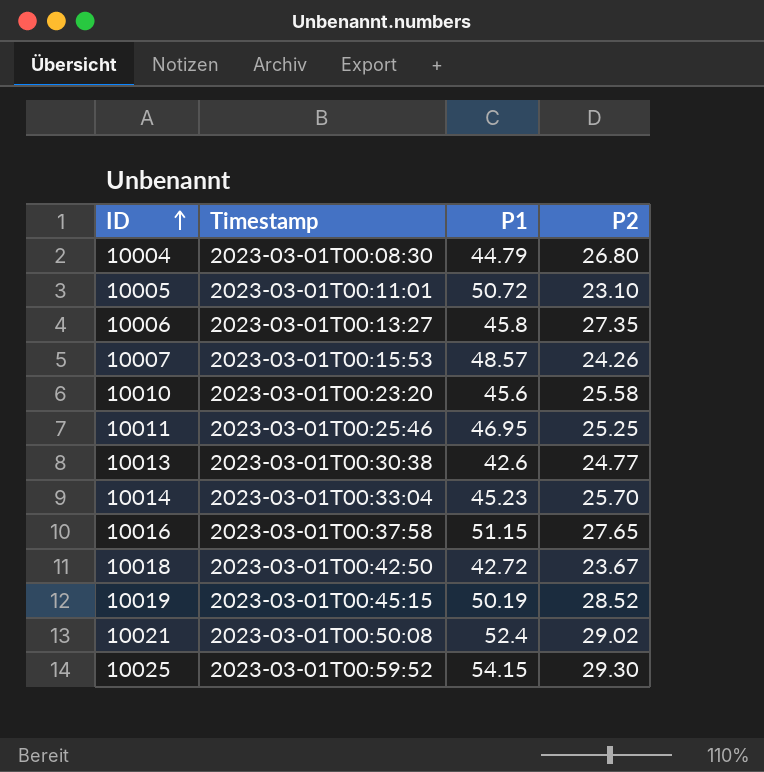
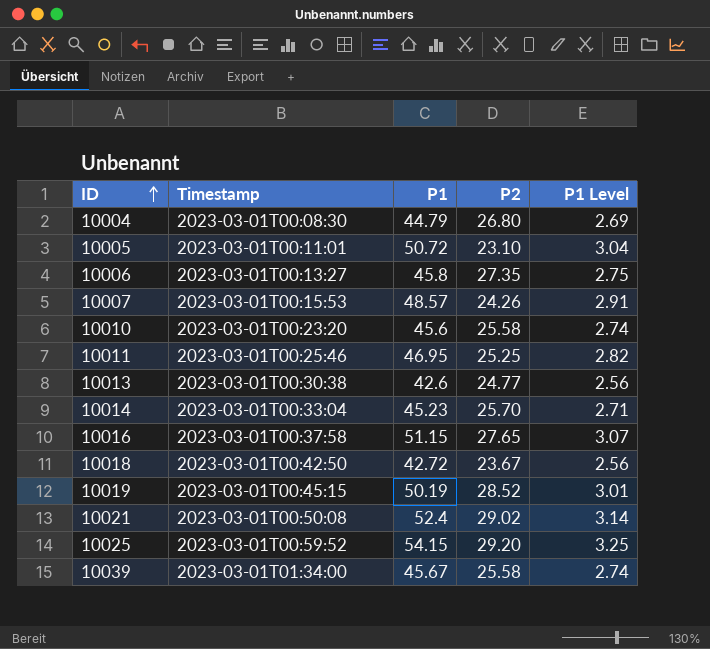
column P1 Level | formula: none -> [P1] * 0.06
10025 | P2: 29.30 -> 29.20
row 10039: none -> 2023-03-01T01:34:00 | 45.67 | 25.58 | 2.74

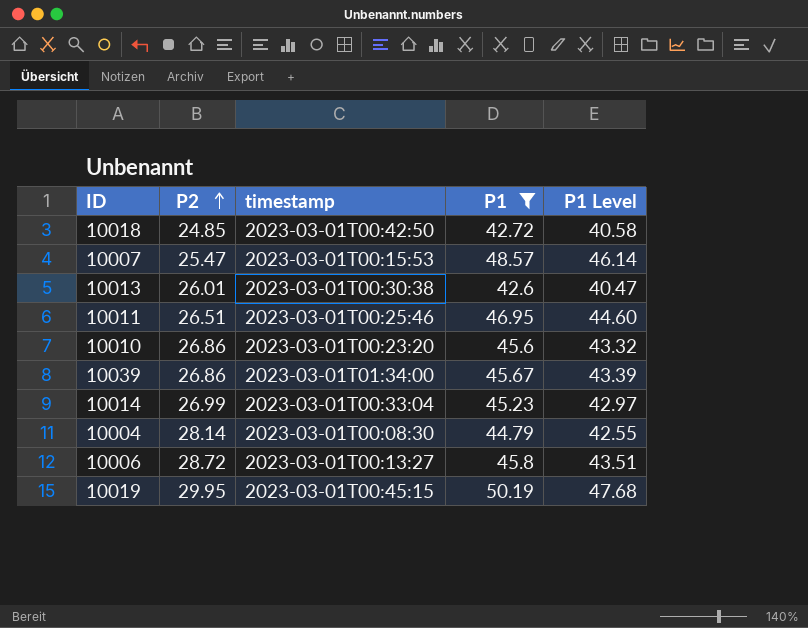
filter: none -> P1 <= 50.19
row order: ID ascending -> P2 ascending
column P2 | position: 4 -> 2
column name: Timestamp -> timestamp
column P1 Level | formula: [P1] * 0.06 -> [P1] * 0.95
10018 | P2: 23.67 -> 24.85
10007 | P2: 24.26 -> 25.47
10013 | P2: 24.77 -> 26.01
10011 | P2: 25.25 -> 26.51
10010 | P2: 25.58 -> 26.86
10039 | P2: 25.58 -> 26.86
10014 | P2: 25.70 -> 26.99
10004 | P2: 26.80 -> 28.14
10006 | P2: 27.35 -> 28.72
10019 | P2: 28.52 -> 29.95

